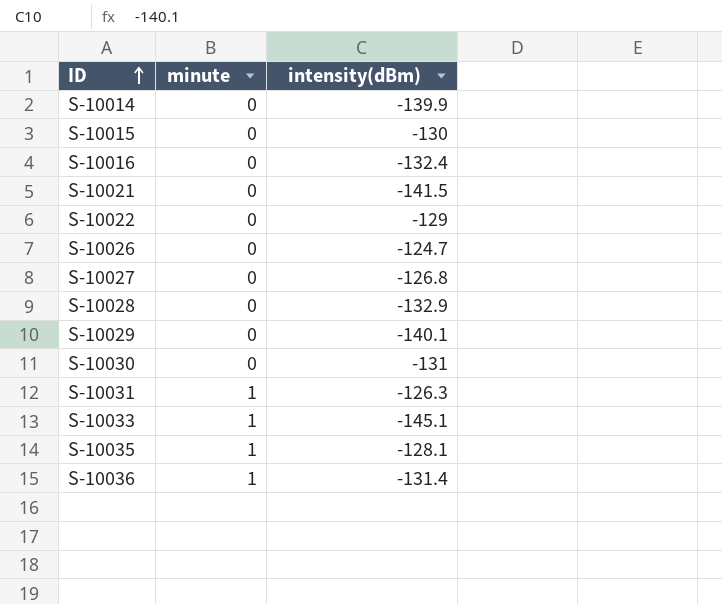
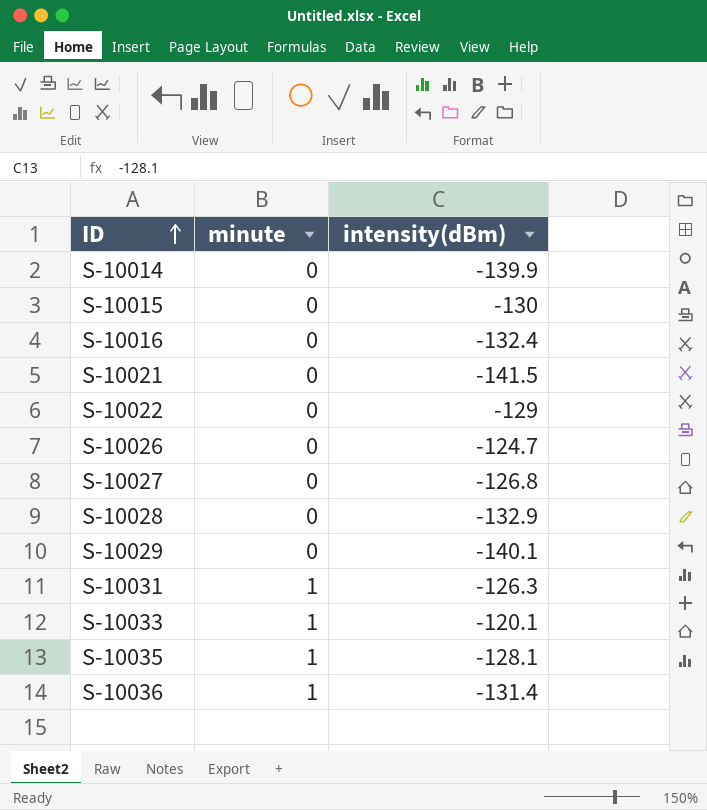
row S-10030: 0 | -131 -> none
S-10033 | intensity(dBm): -145.1 -> -120.1

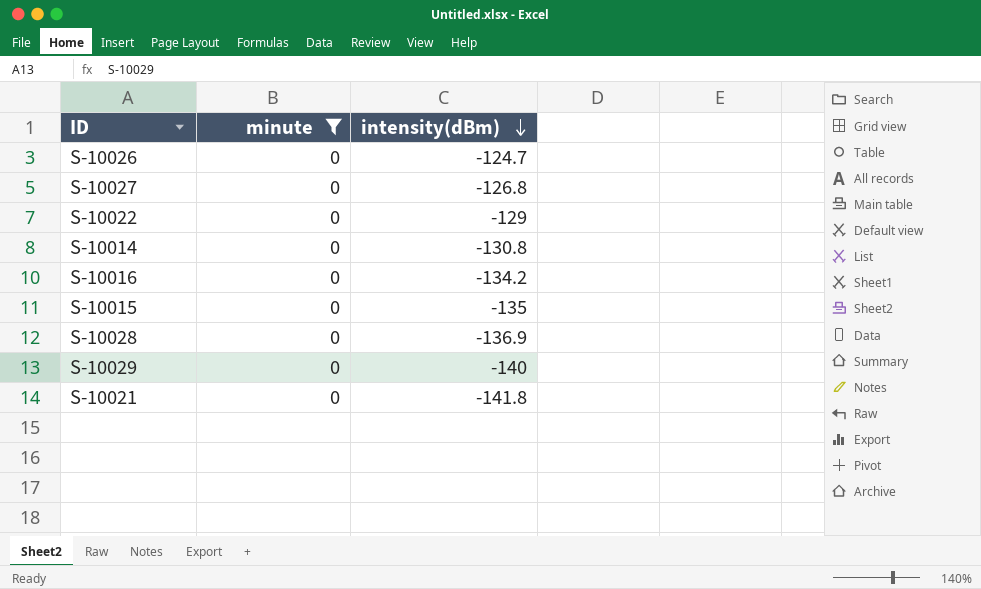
filter: none -> minute = 0
row order: ID ascending -> intensity(dBm) descending
S-10014 | intensity(dBm): -139.9 -> -130.8
S-10016 | intensity(dBm): -132.4 -> -134.2
S-10015 | intensity(dBm): -130 -> -135
S-10028 | intensity(dBm): -132.9 -> -136.9
S-10029 | intensity(dBm): -140.1 -> -140
S-10021 | intensity(dBm): -141.5 -> -141.8

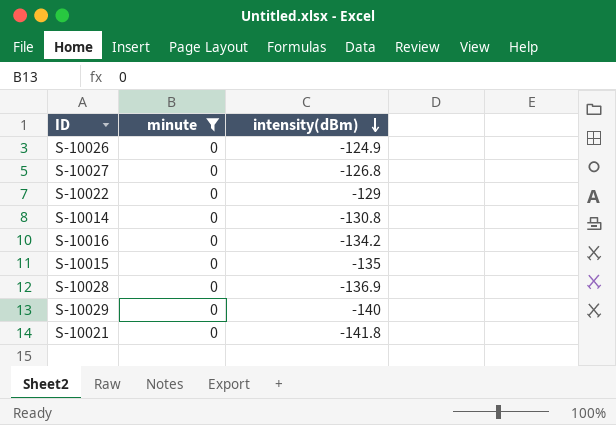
S-10026 | intensity(dBm): -124.7 -> -124.9

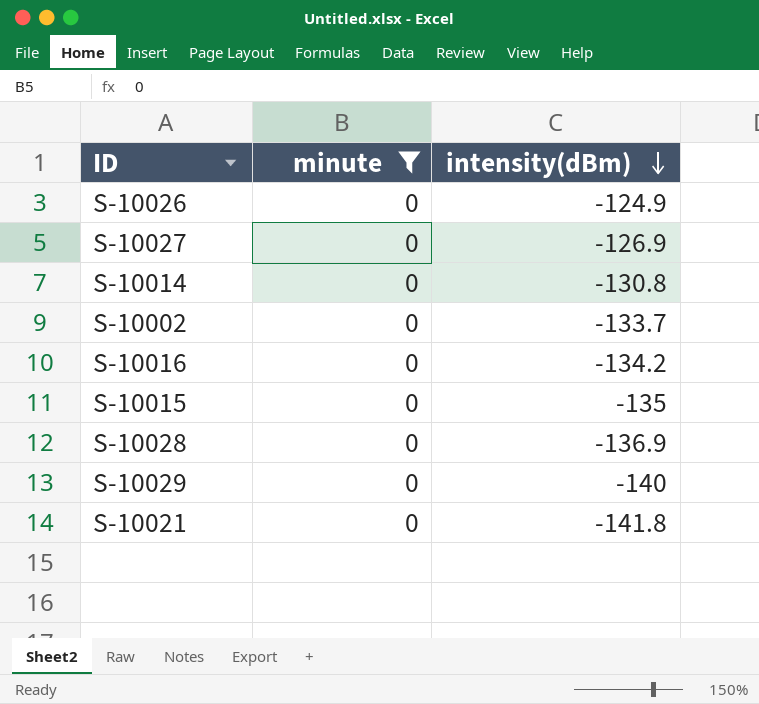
row S-10022: 0 | -129 -> none
S-10027 | intensity(dBm): -126.8 -> -126.9
row S-10002: none -> 0 | -133.7

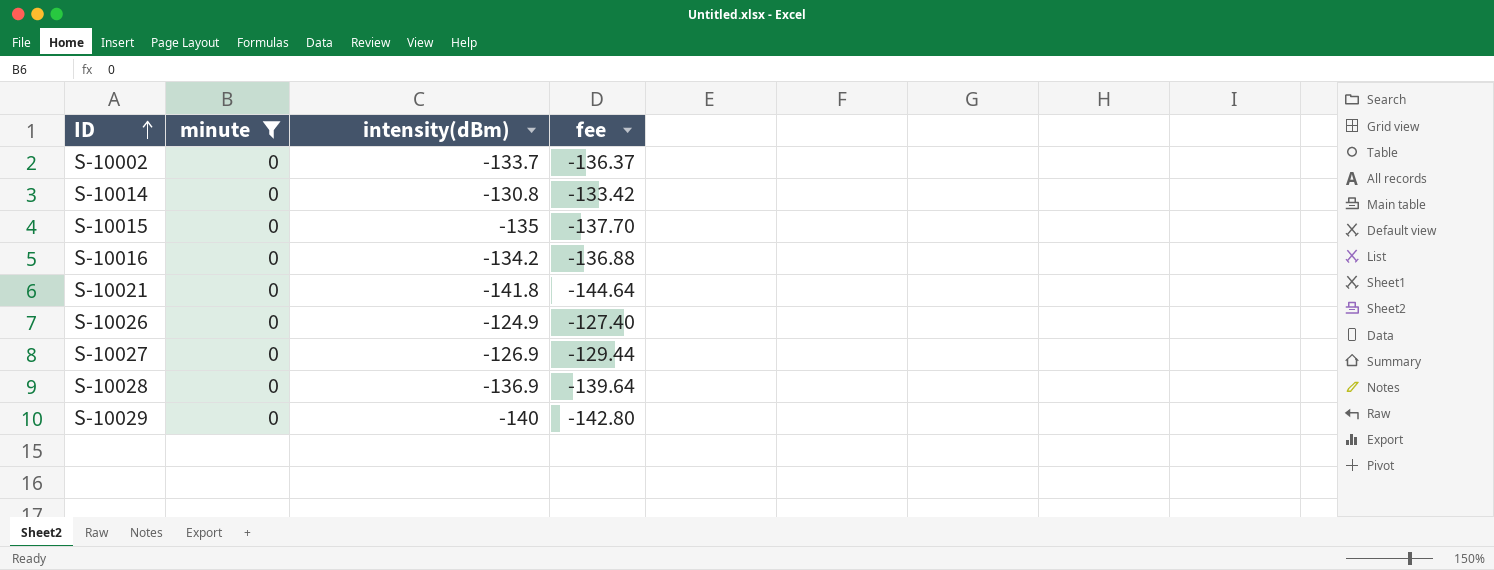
row order: intensity(dBm) descending -> ID ascending
column fee | formula: none -> [intensity(dBm)] * 1.02

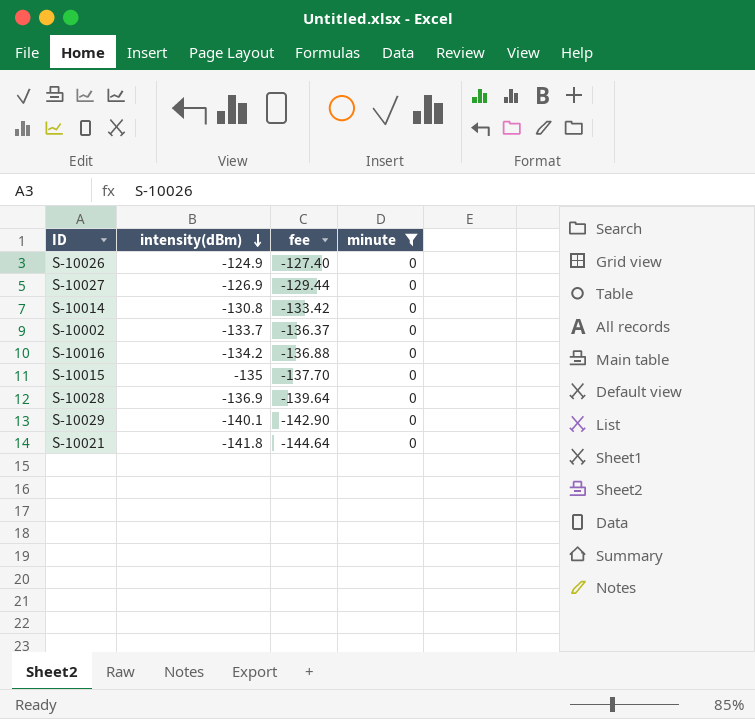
row order: ID ascending -> intensity(dBm) descending
column minute | position: 2 -> 4
S-10029 | intensity(dBm): -140 -> -140.1
S-10029 | fee: -142.80 -> -142.90

